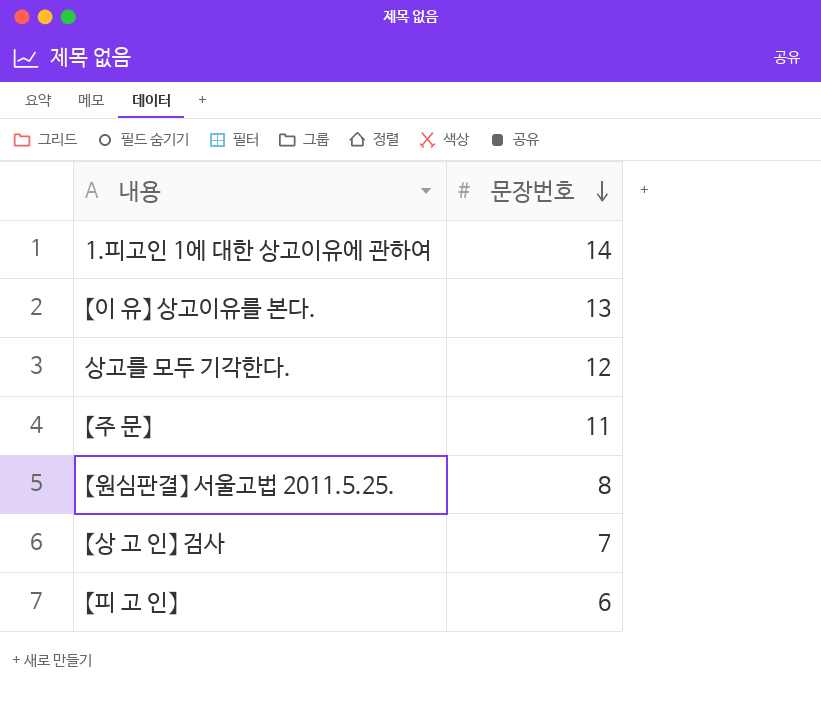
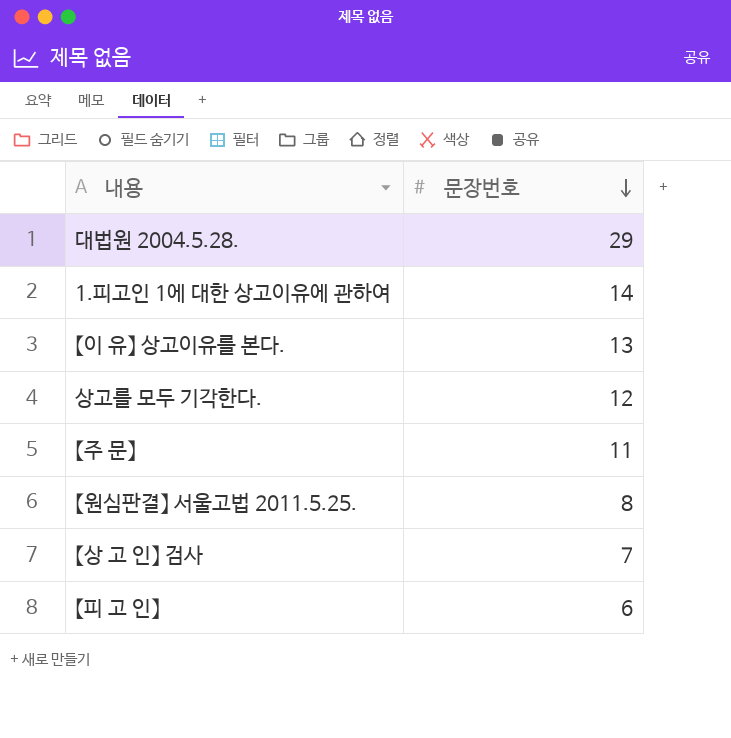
row 대법원 2004.5.28.: none -> 29

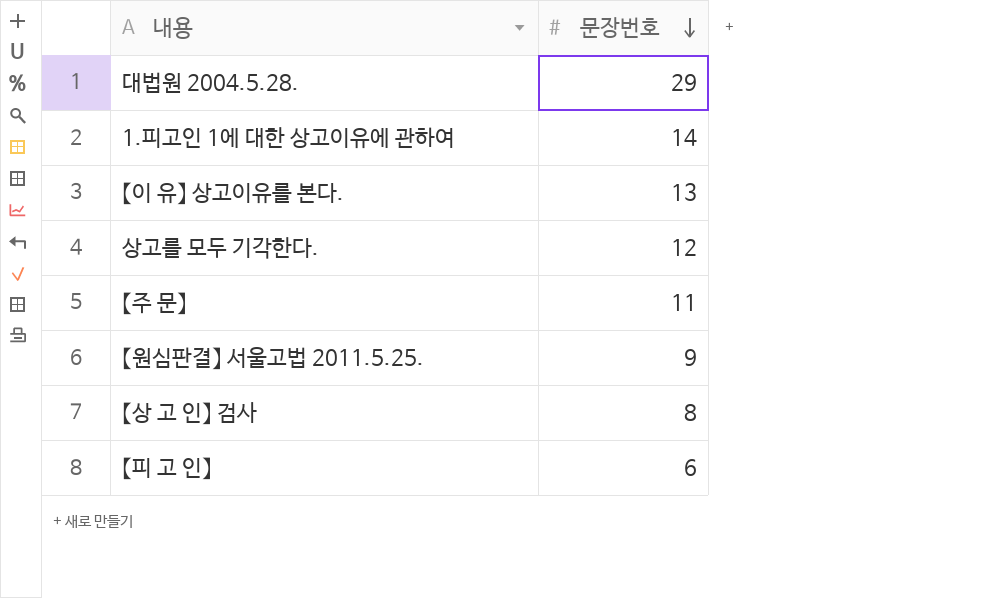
【원심판결】 서울고법 2011.5.25. | 문장번호: 8 -> 9
【상 고 인】 검사 | 문장번호: 7 -> 8

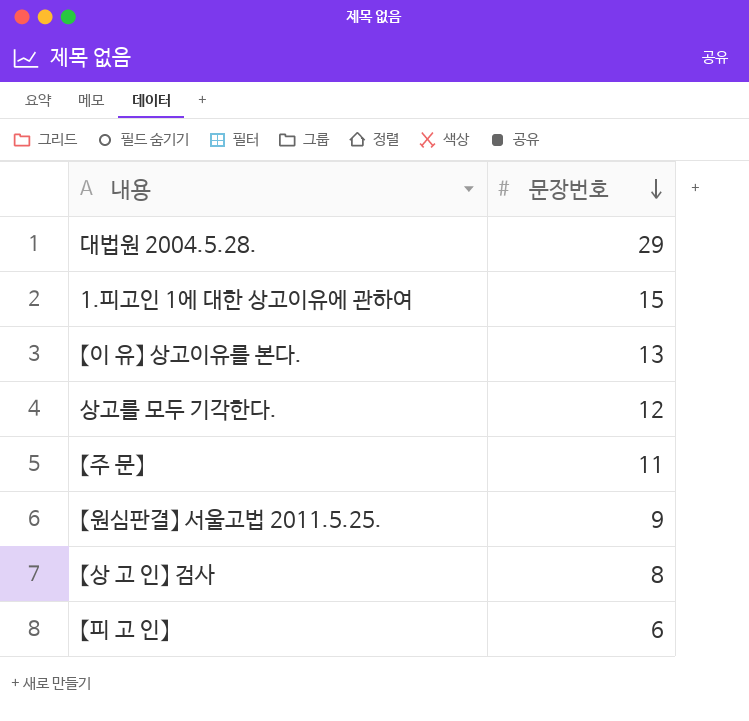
1.피고인 1에 대한 상고이유에 관하여 | 문장번호: 14 -> 15

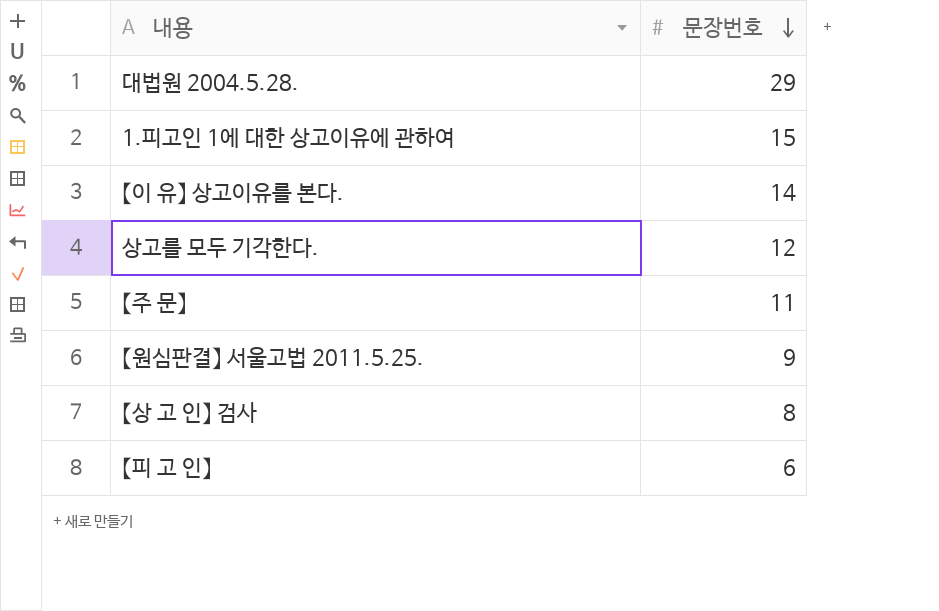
【이 유】 상고이유를 본다. | 문장번호: 13 -> 14

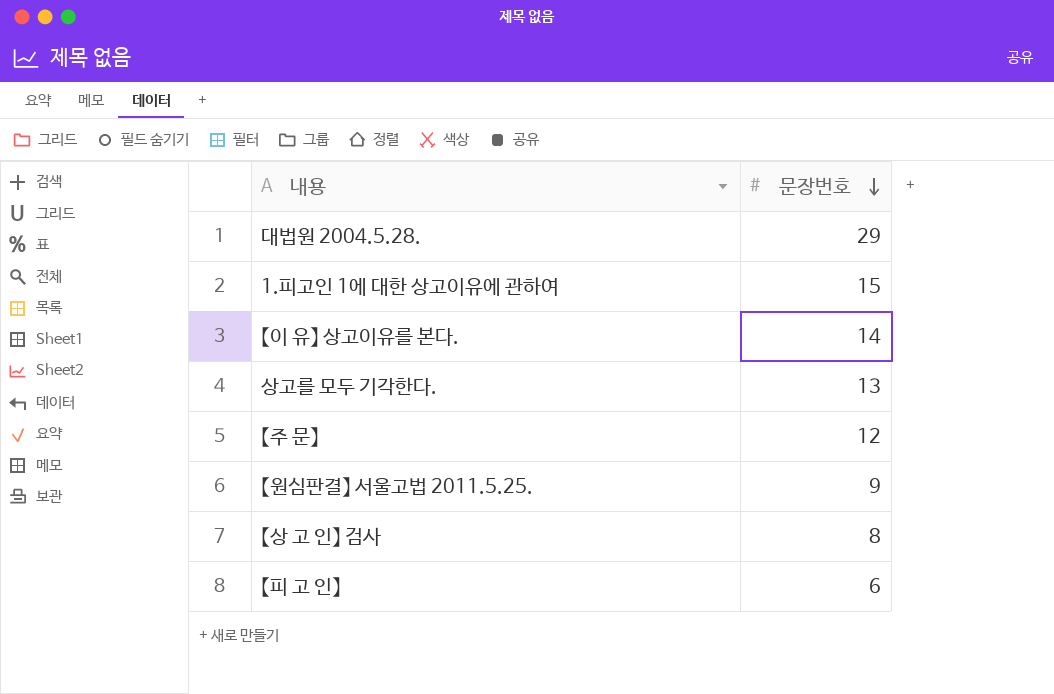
상고를 모두 기각한다. | 문장번호: 12 -> 13
【주 문】 | 문장번호: 11 -> 12

